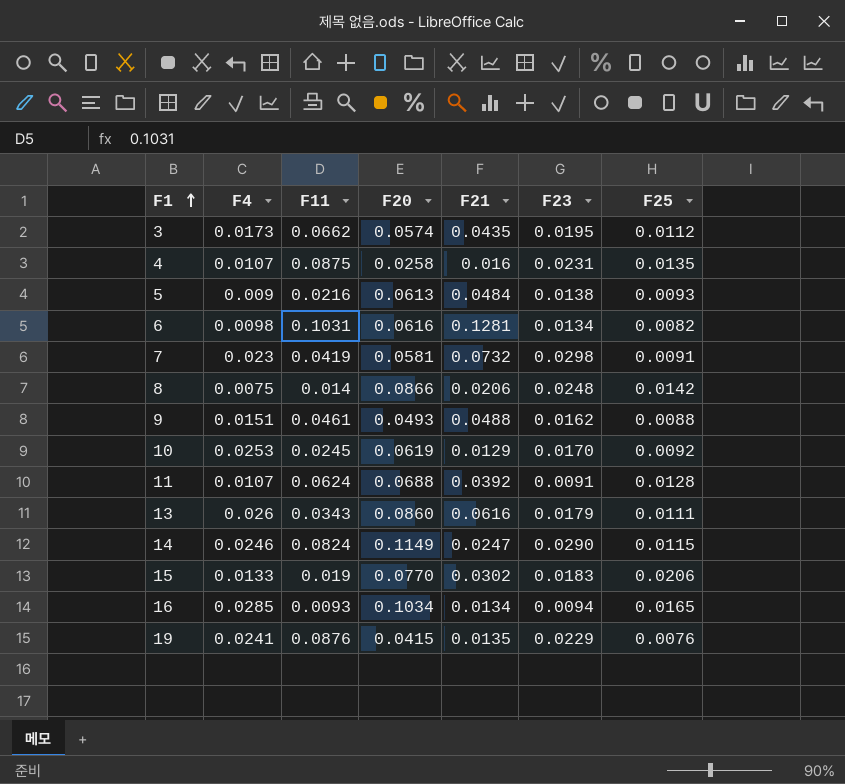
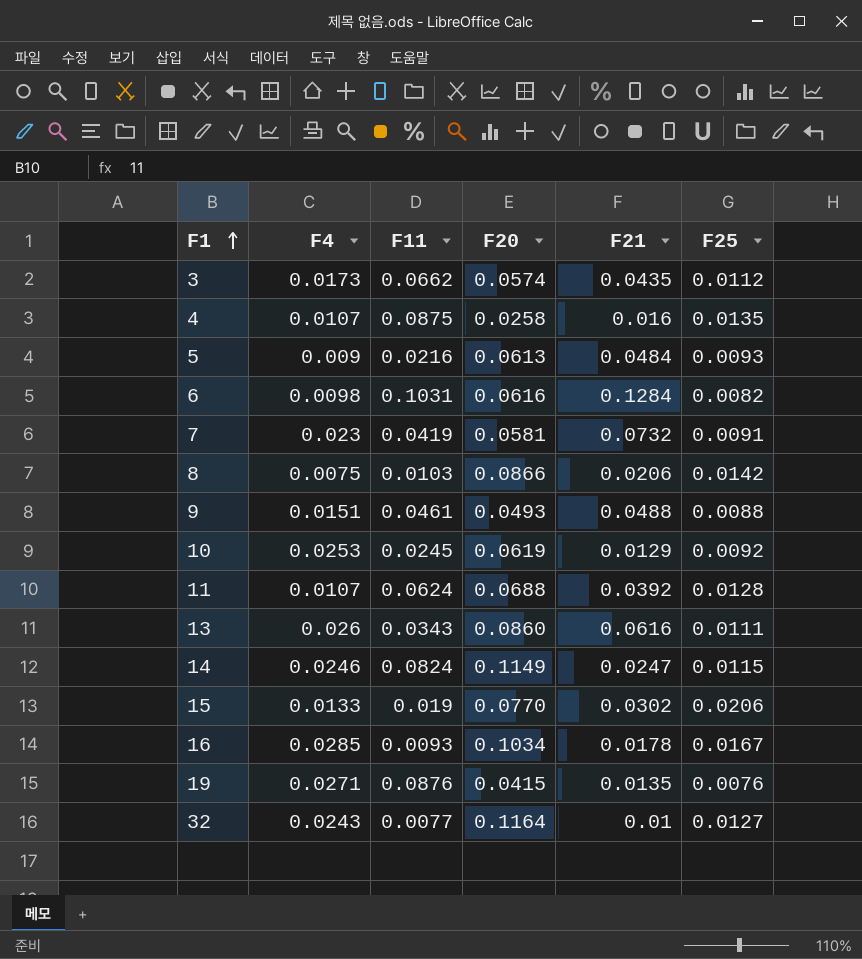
column F23 | position: 6 -> none
6 | F21: 0.1281 -> 0.1284
8 | F11: 0.014 -> 0.0103
16 | F21: 0.0134 -> 0.0178
16 | F25: 0.0165 -> 0.0167
19 | F4: 0.0241 -> 0.0271
row 32: none -> 0.0243 | 0.0077 | 0.1164 | 0.01 | 0.0127

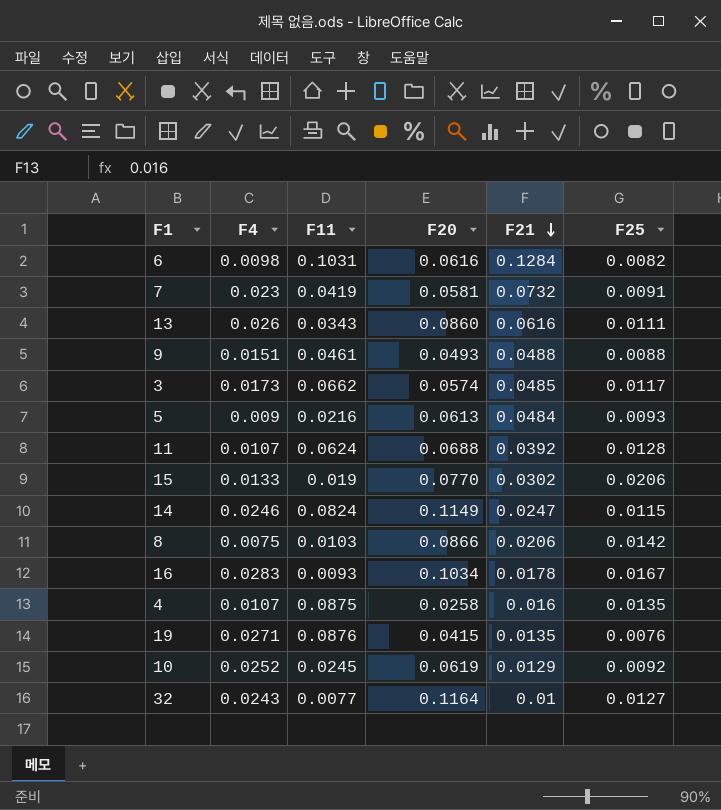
row order: F1 ascending -> F21 descending
3 | F21: 0.0435 -> 0.0485
3 | F25: 0.0112 -> 0.0117
16 | F4: 0.0285 -> 0.0283
10 | F4: 0.0253 -> 0.0252

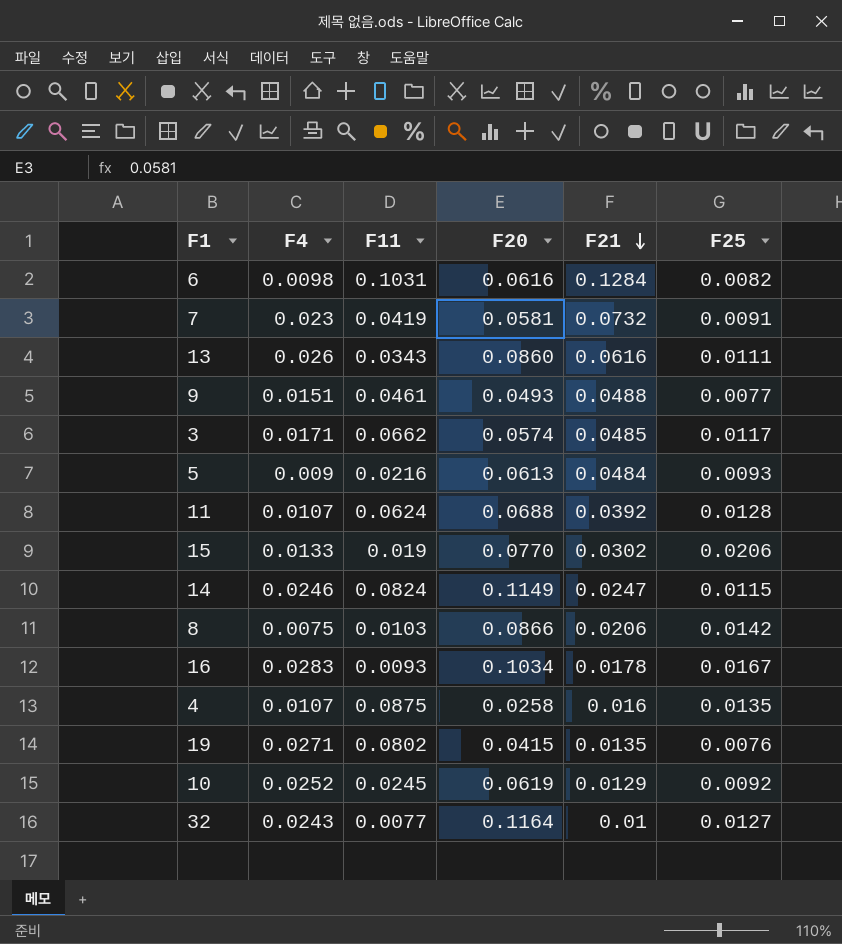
9 | F25: 0.0088 -> 0.0077
3 | F4: 0.0173 -> 0.0171
19 | F11: 0.0876 -> 0.0802

